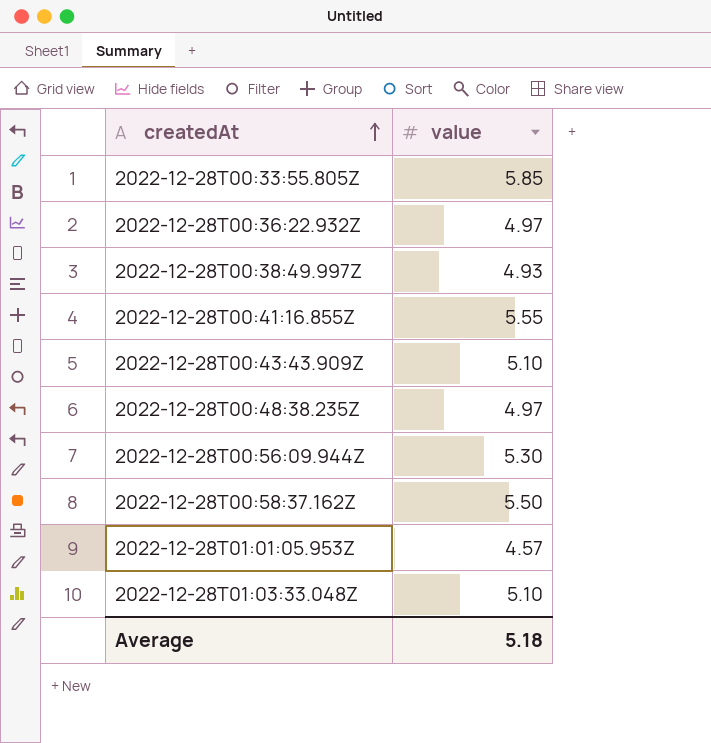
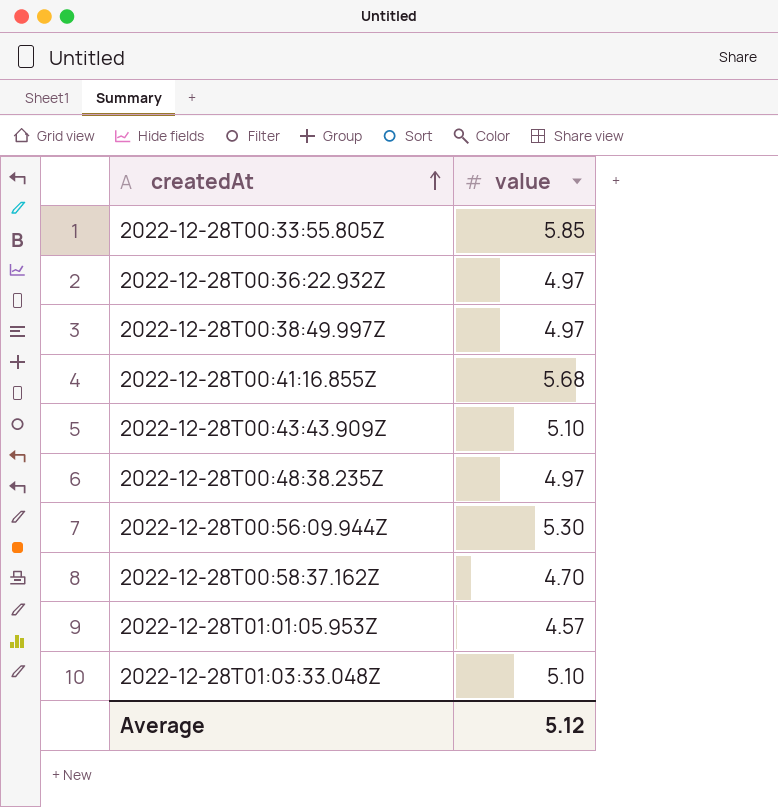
2022-12-28T00:38:49.997Z | value: 4.93 -> 4.97
2022-12-28T00:41:16.855Z | value: 5.55 -> 5.68
2022-12-28T00:58:37.162Z | value: 5.50 -> 4.70
Average | value: 5.18 -> 5.12

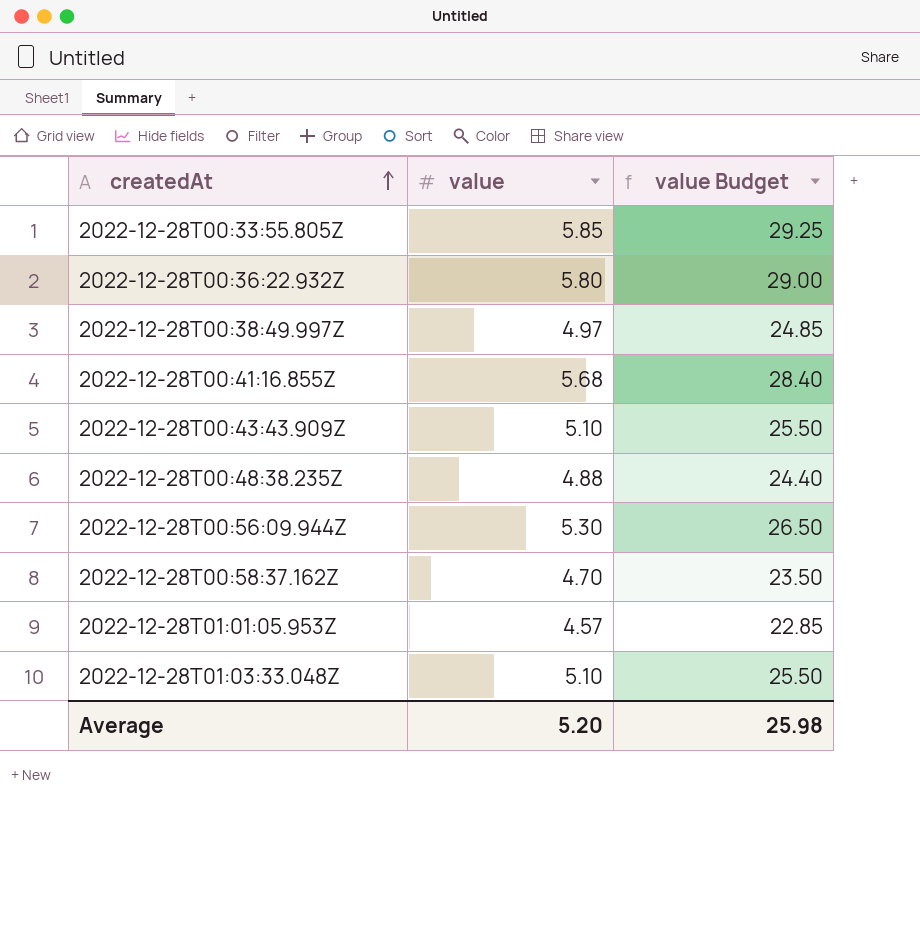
column value Budget | formula: none -> [value] * 5
2022-12-28T00:36:22.932Z | value: 4.97 -> 5.80
2022-12-28T00:48:38.235Z | value: 4.97 -> 4.88
Average | value: 5.12 -> 5.20

